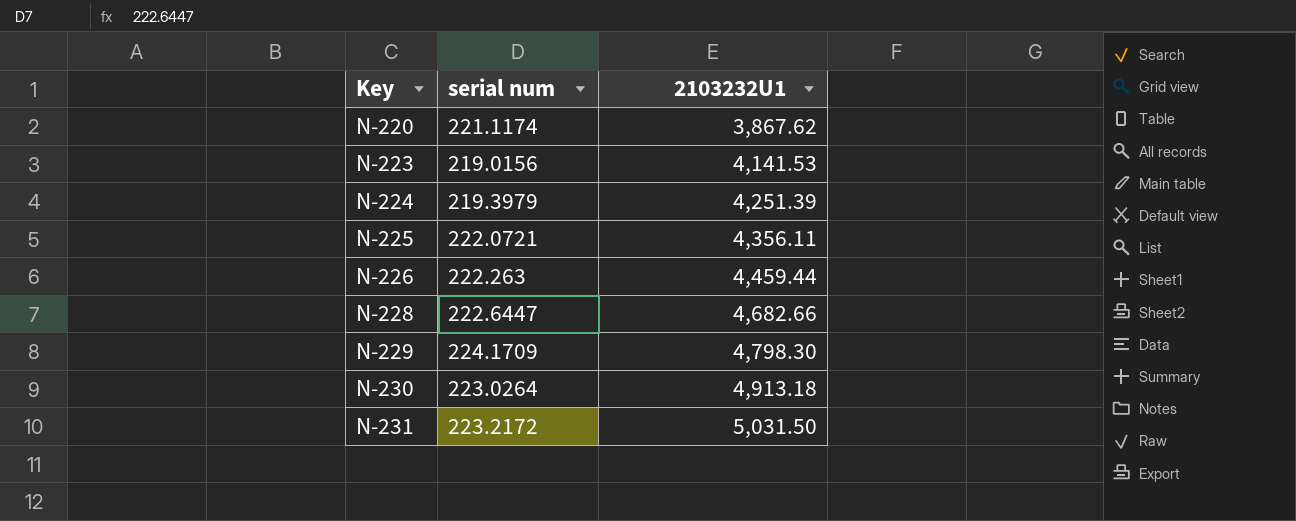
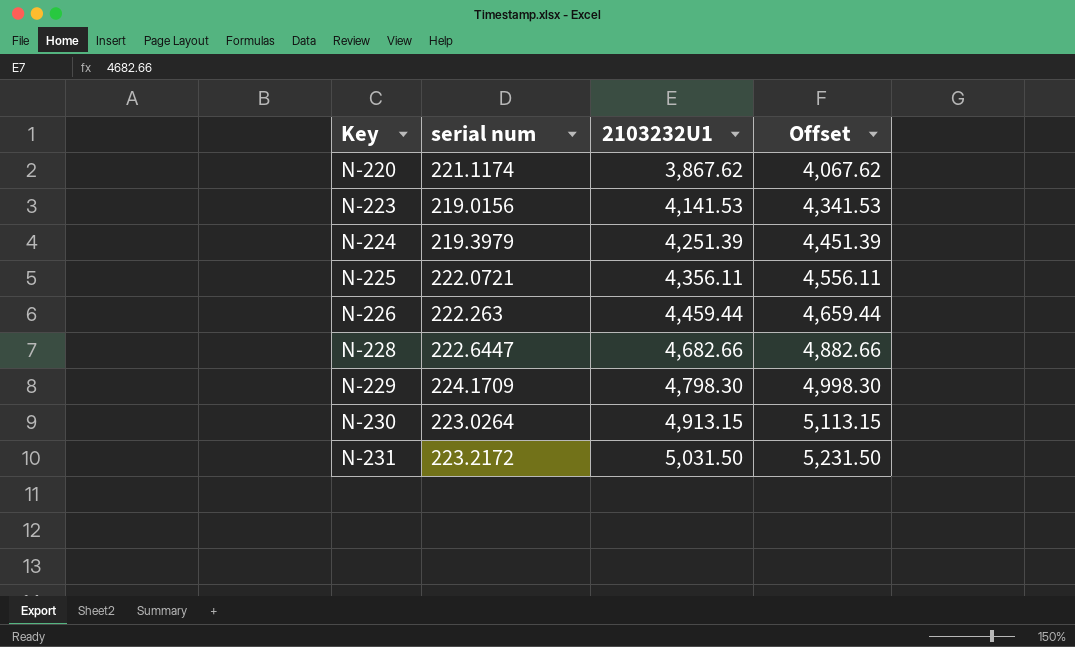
column Offset | formula: none -> [2103232U1] + 200
N-230 | 2103232U1: 4,913.18 -> 4,913.15

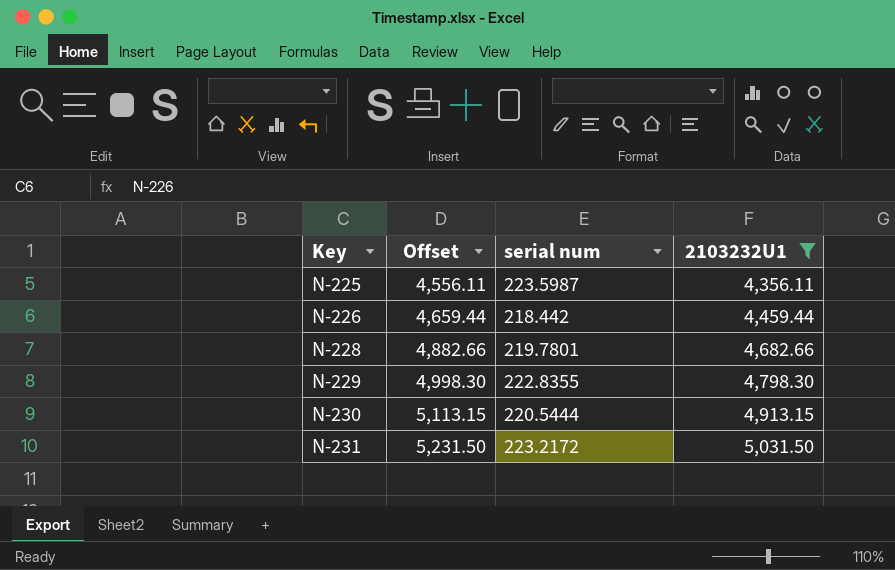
filter: none -> 2103232U1 >= 4,356.11
column Offset | position: 4 -> 2
N-225 | serial num: 222.0721 -> 223.5987
N-226 | serial num: 222.263 -> 218.442
N-228 | serial num: 222.6447 -> 219.7801
N-229 | serial num: 224.1709 -> 222.8355
N-230 | serial num: 223.0264 -> 220.5444

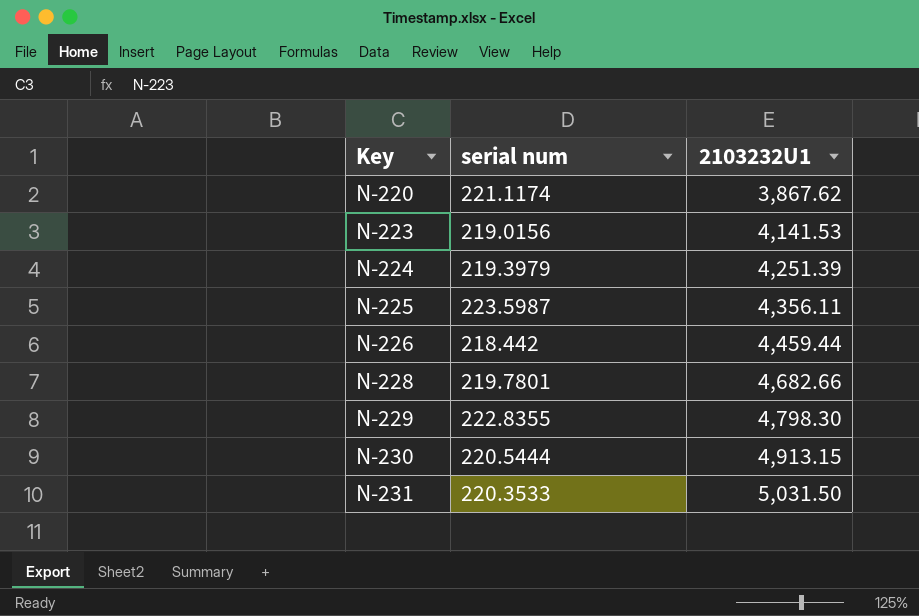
filter: 2103232U1 >= 4,356.11 -> none
column Offset | formula: [2103232U1] + 200 -> none
N-231 | serial num: 223.2172 -> 220.3533

